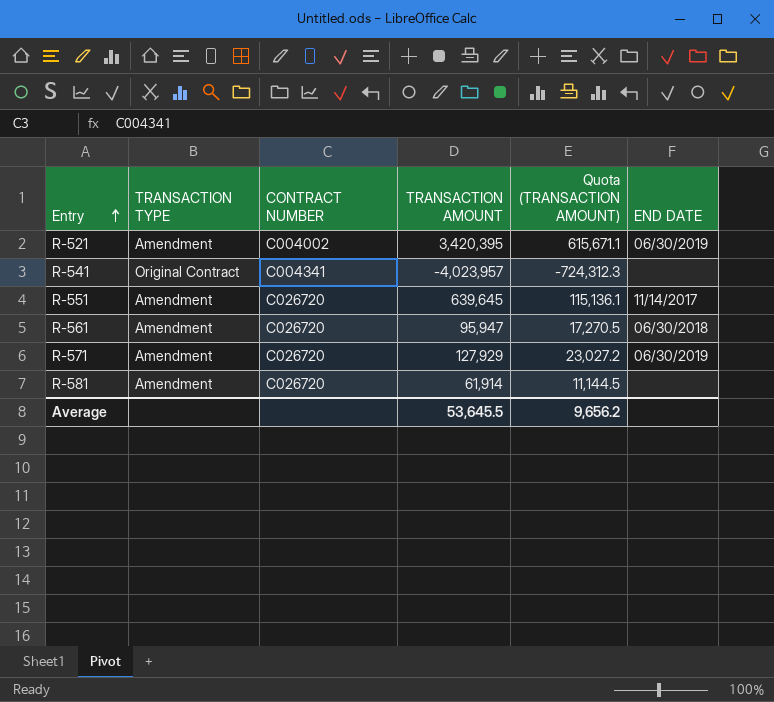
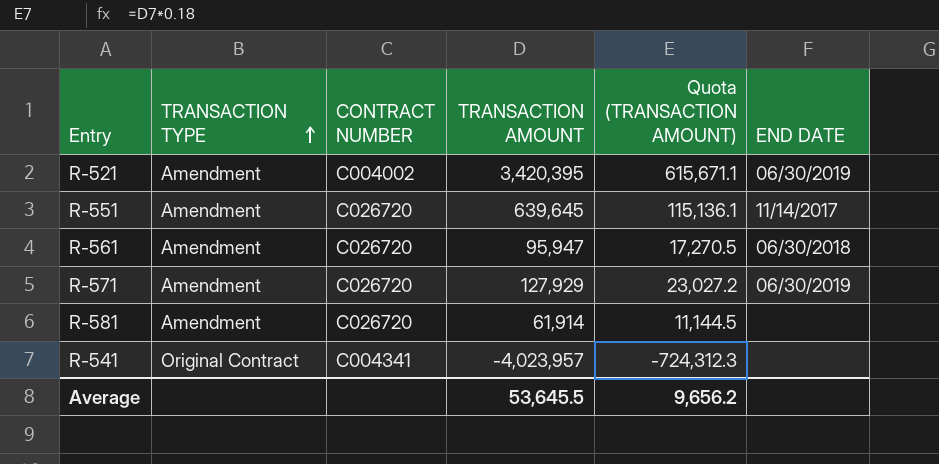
row order: Entry ascending -> TRANSACTION TYPE ascending

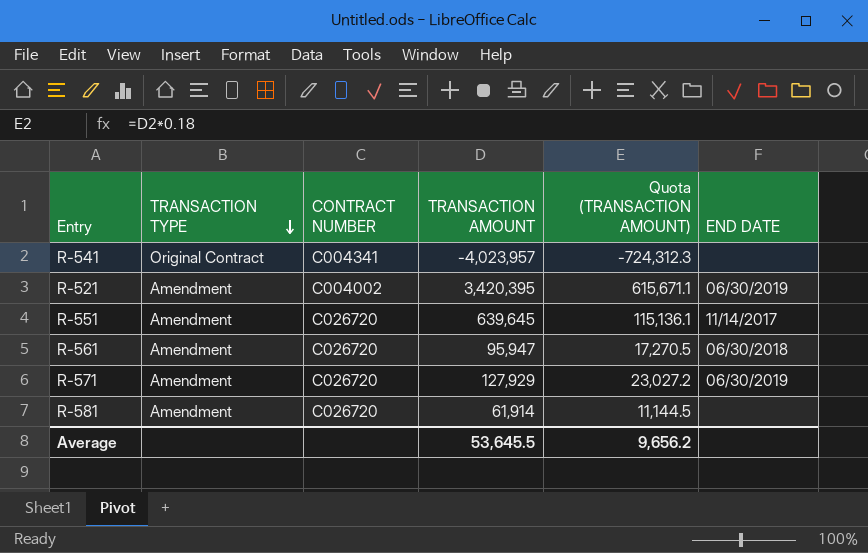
row order: TRANSACTION TYPE ascending -> TRANSACTION TYPE descending

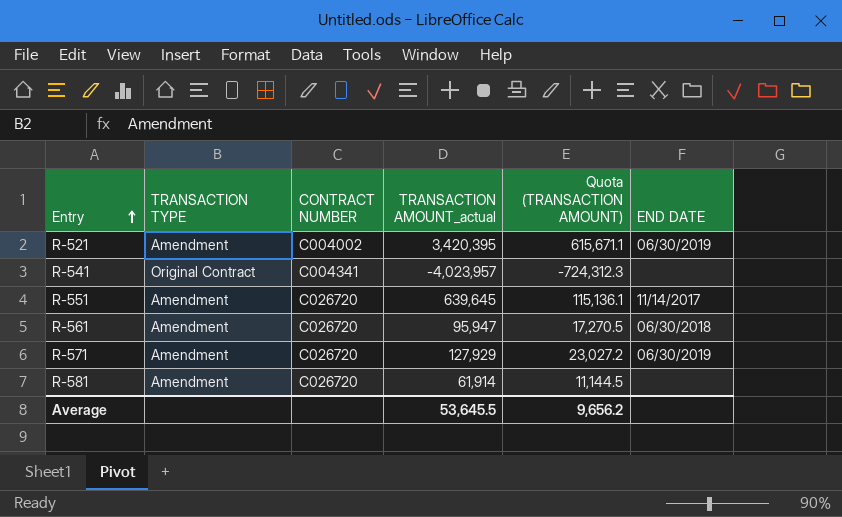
row order: TRANSACTION TYPE descending -> Entry ascending
column name: TRANSACTION AMOUNT -> TRANSACTION AMOUNT_actual

